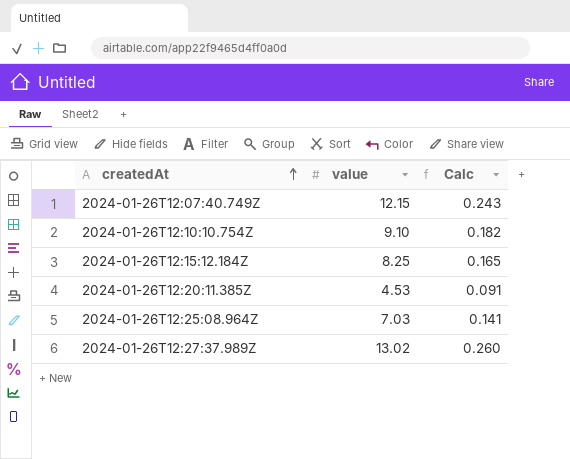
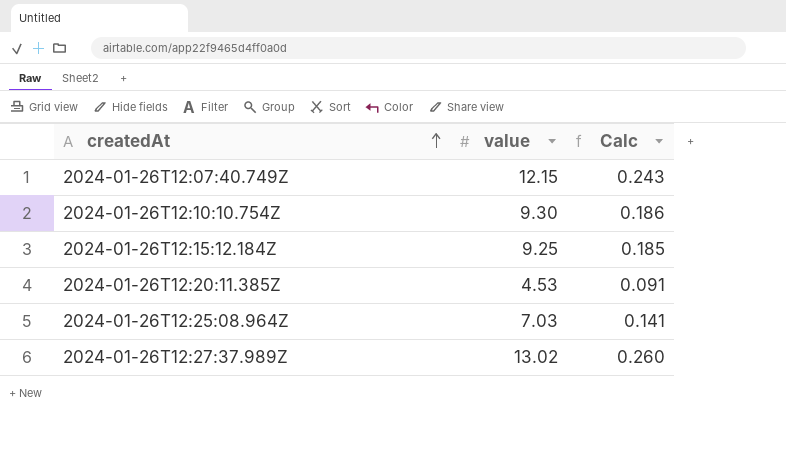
2024-01-26T12:10:10.754Z | value: 9.10 -> 9.30
2024-01-26T12:10:10.754Z | Calc: 0.182 -> 0.186
2024-01-26T12:15:12.184Z | value: 8.25 -> 9.25
2024-01-26T12:15:12.184Z | Calc: 0.165 -> 0.185

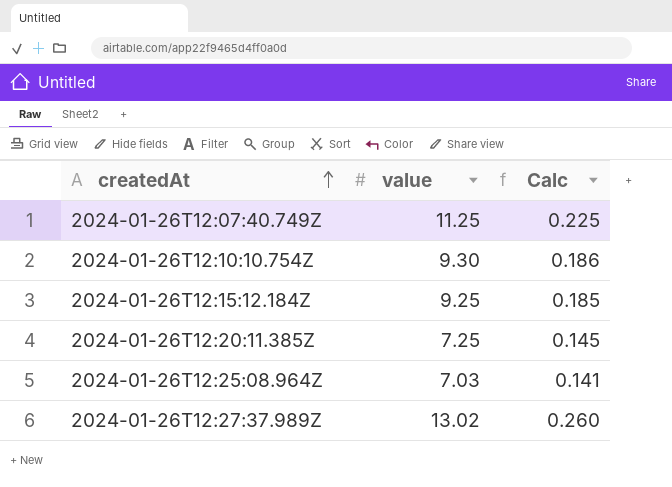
2024-01-26T12:07:40.749Z | value: 12.15 -> 11.25
2024-01-26T12:07:40.749Z | Calc: 0.243 -> 0.225
2024-01-26T12:20:11.385Z | value: 4.53 -> 7.25
2024-01-26T12:20:11.385Z | Calc: 0.091 -> 0.145

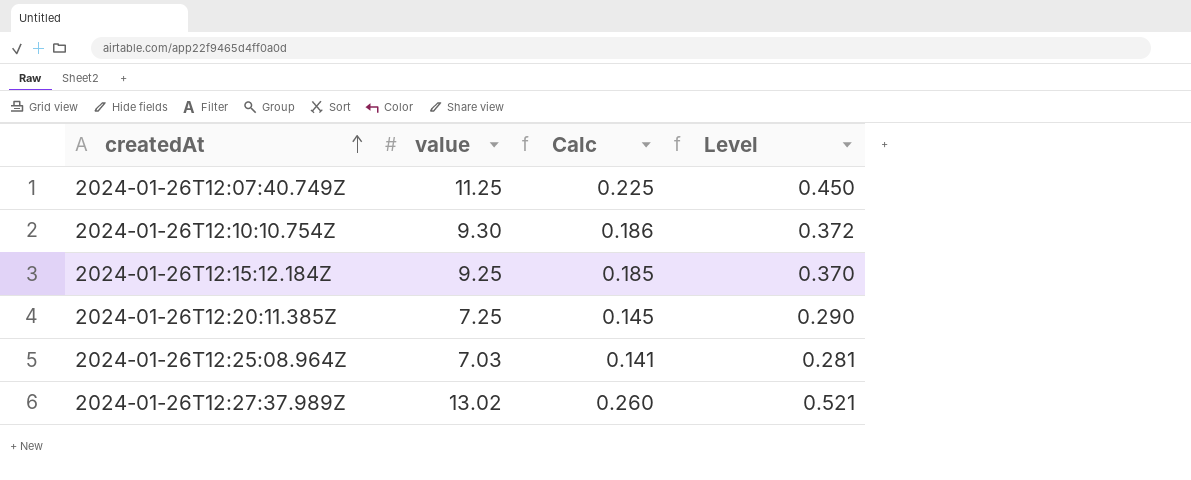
column Level | formula: none -> [value] * 0.04

